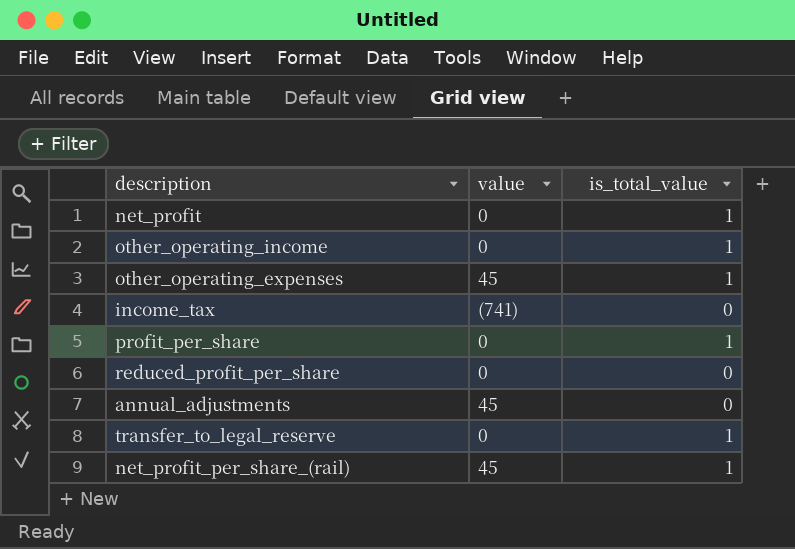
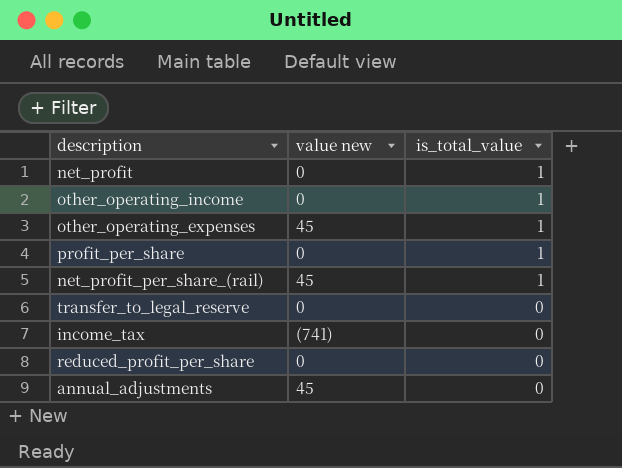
row order: none -> is_total_value descending
column name: value -> value new
transfer_to_legal_reserve | is_total_value: 1 -> 0

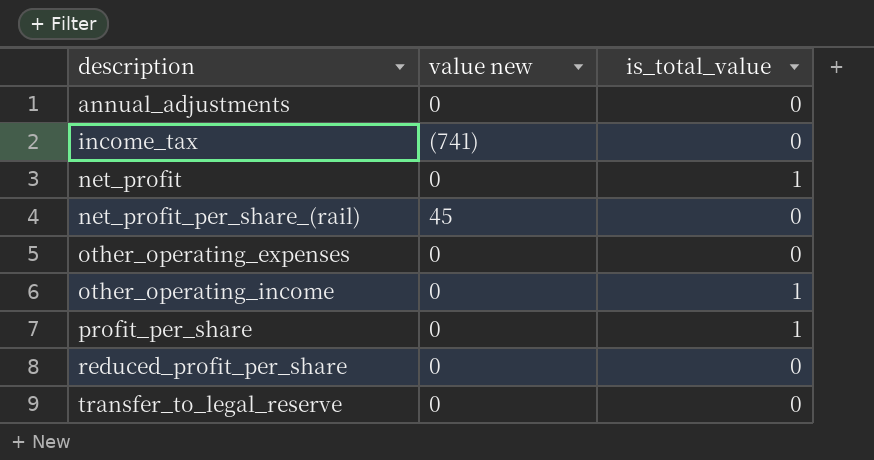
row order: is_total_value descending -> description ascending
annual_adjustments | value new: 45 -> 0
net_profit_per_share_(rail) | is_total_value: 1 -> 0
other_operating_expenses | value new: 45 -> 0
other_operating_expenses | is_total_value: 1 -> 0

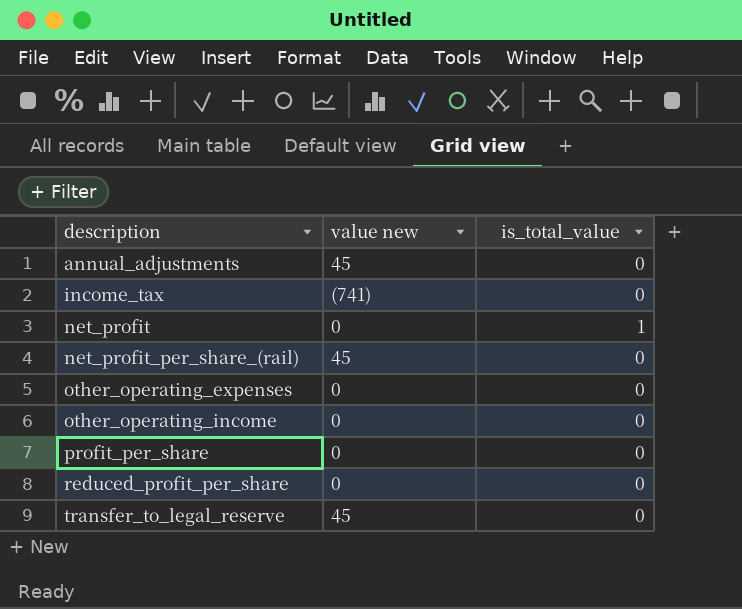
annual_adjustments | value new: 0 -> 45
other_operating_income | is_total_value: 1 -> 0
profit_per_share | is_total_value: 1 -> 0
transfer_to_legal_reserve | value new: 0 -> 45

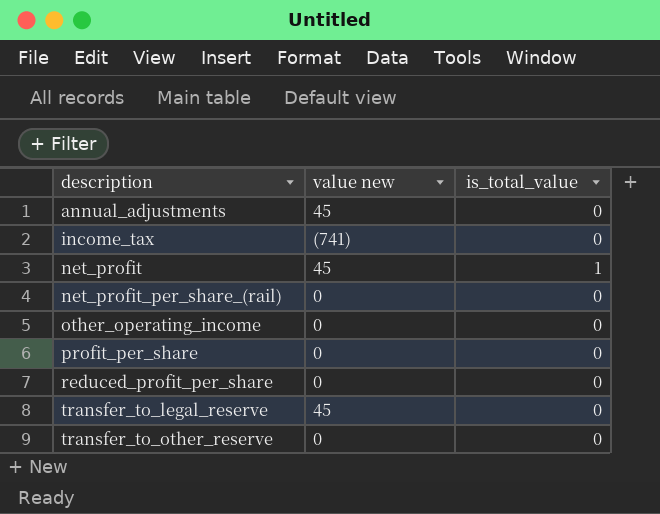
row other_operating_expenses: 0 | 0 -> none
net_profit | value new: 0 -> 45
net_profit_per_share_(rail) | value new: 45 -> 0
row transfer_to_other_reserve: none -> 0 | 0

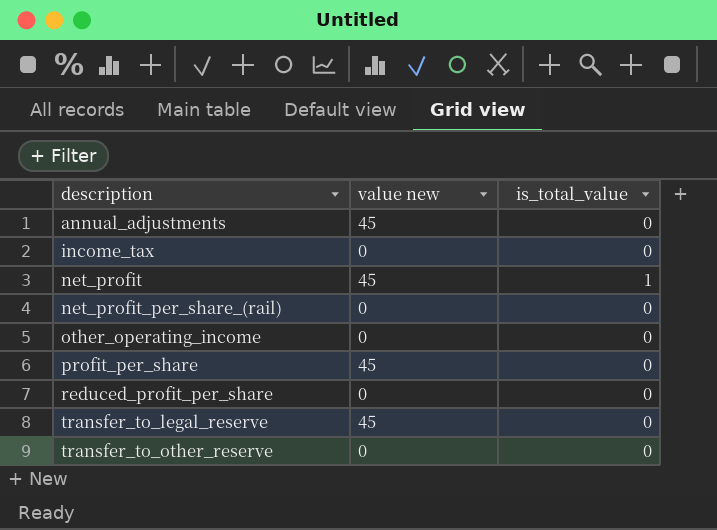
income_tax | value new: (741) -> 0
profit_per_share | value new: 0 -> 45

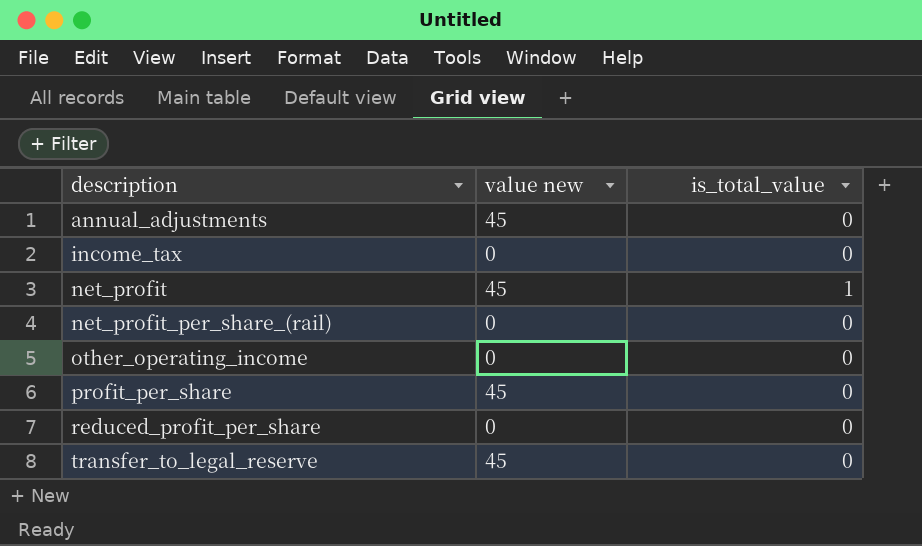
row transfer_to_other_reserve: 0 | 0 -> none

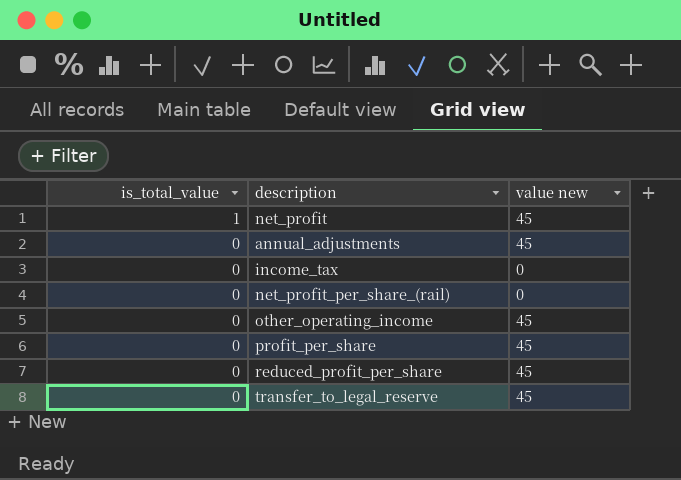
row order: description ascending -> is_total_value descending
column is_total_value | position: 3 -> 1
other_operating_income | value new: 0 -> 45
reduced_profit_per_share | value new: 0 -> 45

